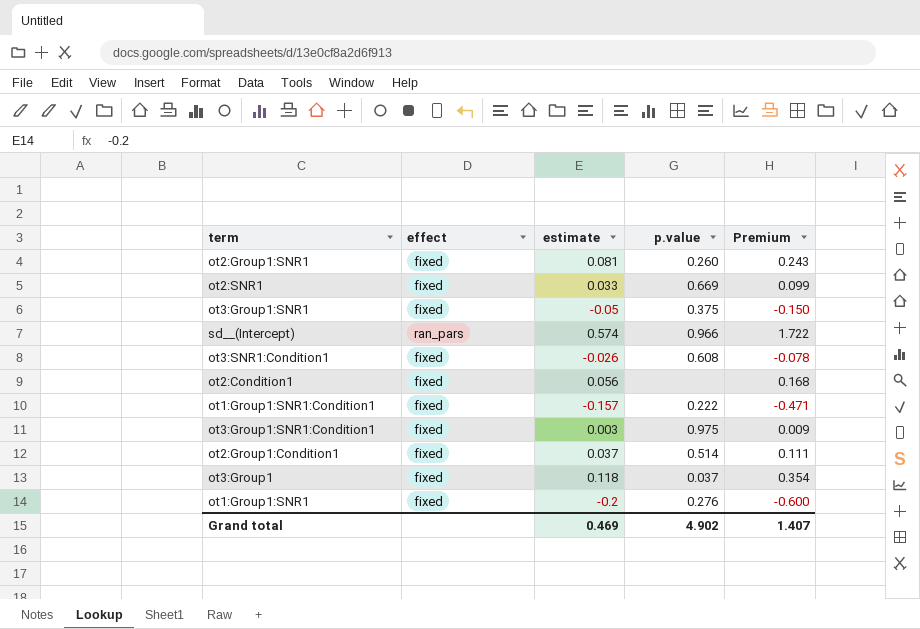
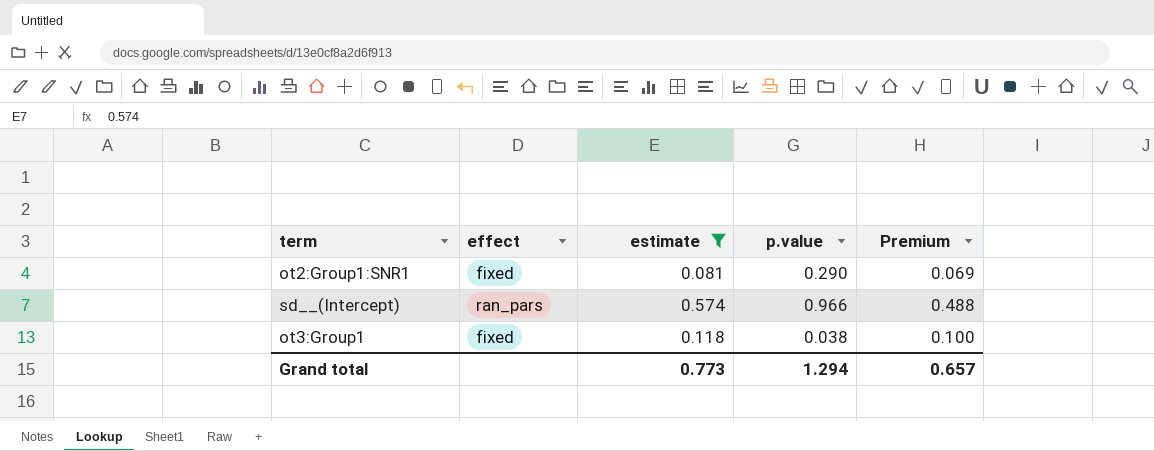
filter: none -> estimate >= 0.081
column Premium | formula: [estimate] * 3 -> [estimate] * 0.85
ot2:Group1:SNR1 | p.value: 0.260 -> 0.290
ot3:Group1 | p.value: 0.037 -> 0.038
Grand total | estimate: 0.469 -> 0.773
Grand total | p.value: 4.902 -> 1.294
Grand total | Premium: 1.407 -> 0.657

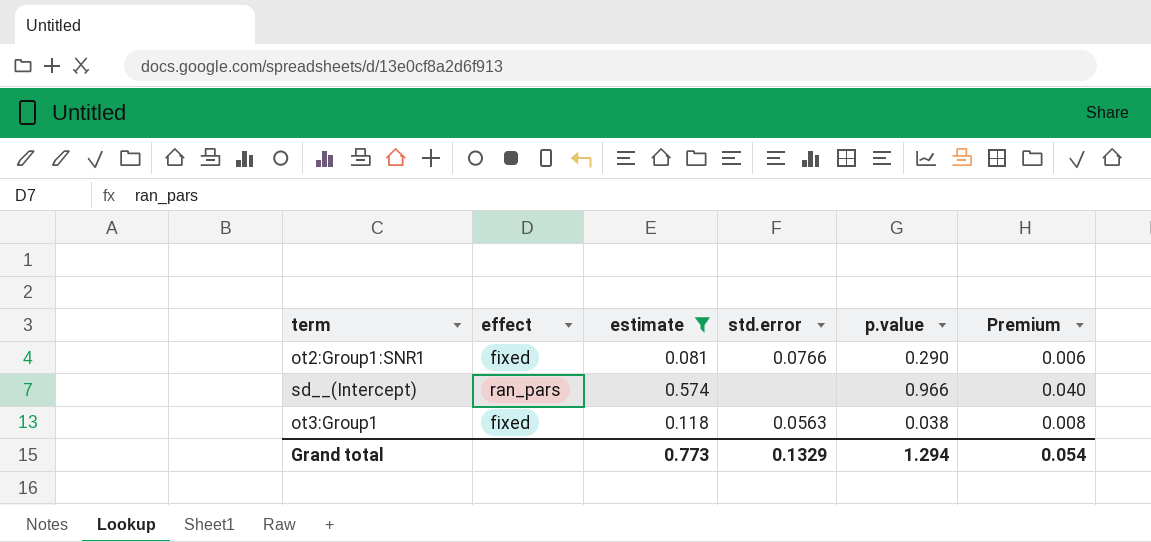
column std.error | position: none -> 4
column Premium | formula: [estimate] * 0.85 -> [estimate] * 0.07
Grand total | Premium: 0.657 -> 0.054

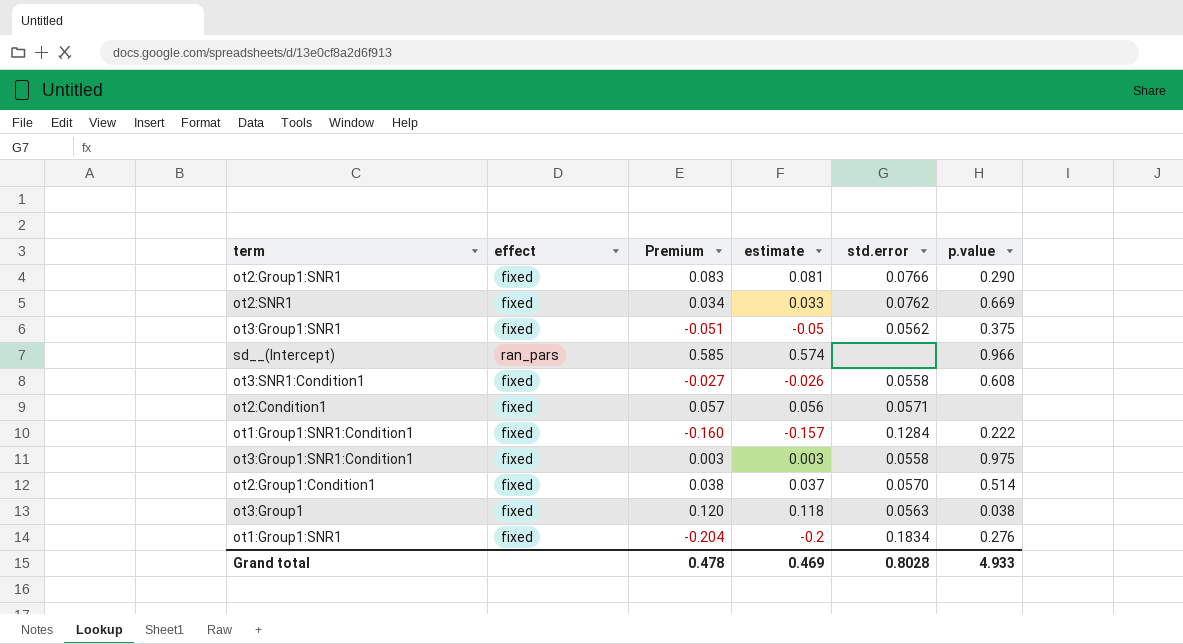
filter: estimate >= 0.081 -> none
column Premium | formula: [estimate] * 0.07 -> [estimate] * 1.02
column Premium | position: 6 -> 3
Grand total | Premium: 0.054 -> 0.478
Grand total | estimate: 0.773 -> 0.469
Grand total | std.error: 0.1329 -> 0.8028
Grand total | p.value: 1.294 -> 4.933

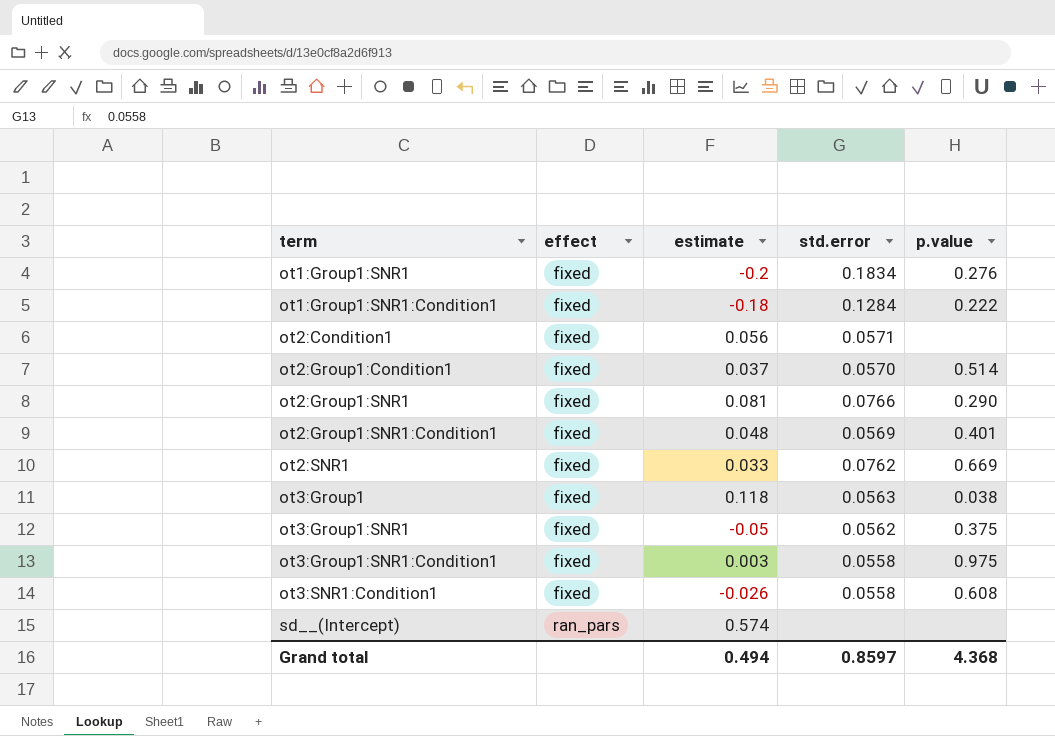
row order: none -> term ascending
column Premium | formula: [estimate] * 1.02 -> none
ot1:Group1:SNR1:Condition1 | estimate: -0.157 -> -0.18
row ot2:Group1:SNR1:Condition1: none -> fixed | 0.048 | 0.0569 | 0.401
sd__(Intercept) | p.value: 0.966 -> none
Grand total | estimate: 0.469 -> 0.494
Grand total | std.error: 0.8028 -> 0.8597
Grand total | p.value: 4.933 -> 4.368

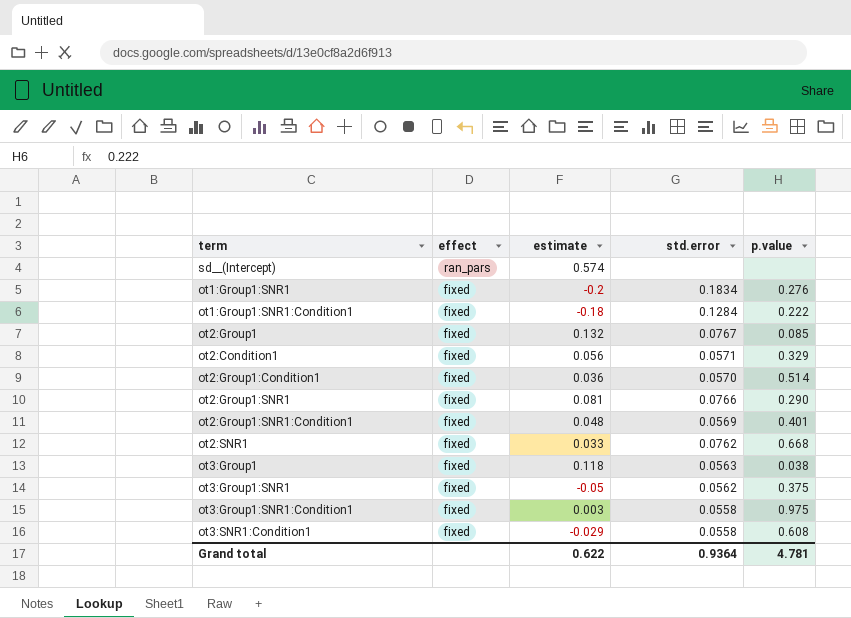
row order: term ascending -> effect descending
row ot2:Group1: none -> fixed | 0.132 | 0.0767 | 0.085
ot2:Condition1 | p.value: none -> 0.329
ot2:Group1:Condition1 | estimate: 0.037 -> 0.036
ot2:SNR1 | p.value: 0.669 -> 0.668
ot3:SNR1:Condition1 | estimate: -0.026 -> -0.029
Grand total | estimate: 0.494 -> 0.622
Grand total | std.error: 0.8597 -> 0.9364
Grand total | p.value: 4.368 -> 4.781

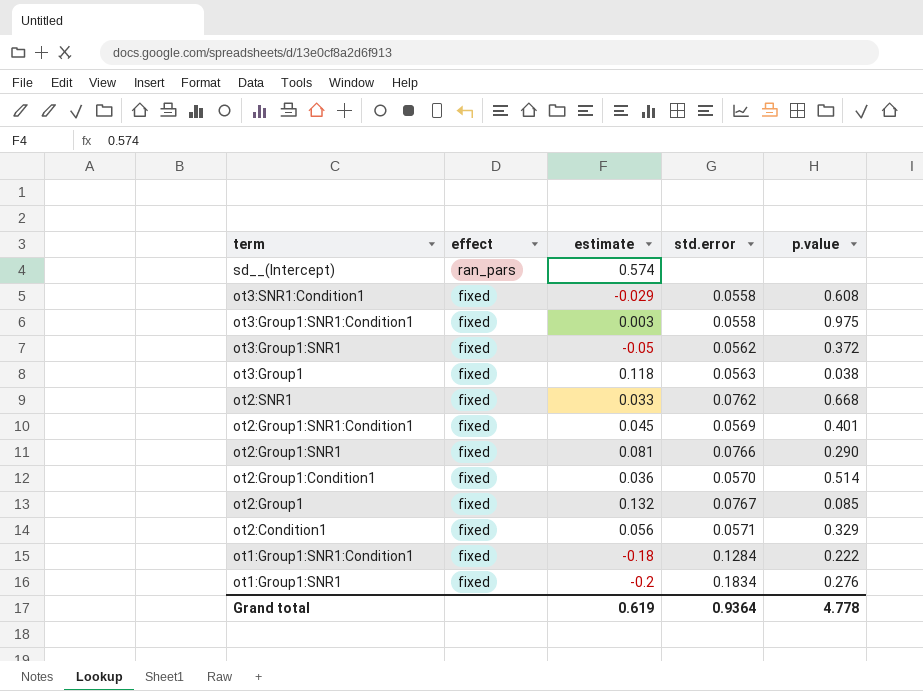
row order: effect descending -> term descending
ot3:Group1:SNR1 | p.value: 0.375 -> 0.372
ot2:Group1:SNR1:Condition1 | estimate: 0.048 -> 0.045
Grand total | estimate: 0.622 -> 0.619
Grand total | p.value: 4.781 -> 4.778

